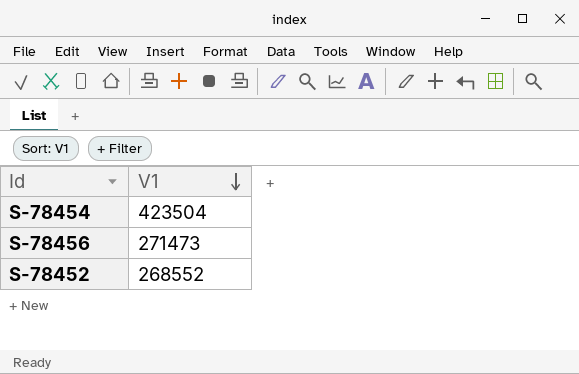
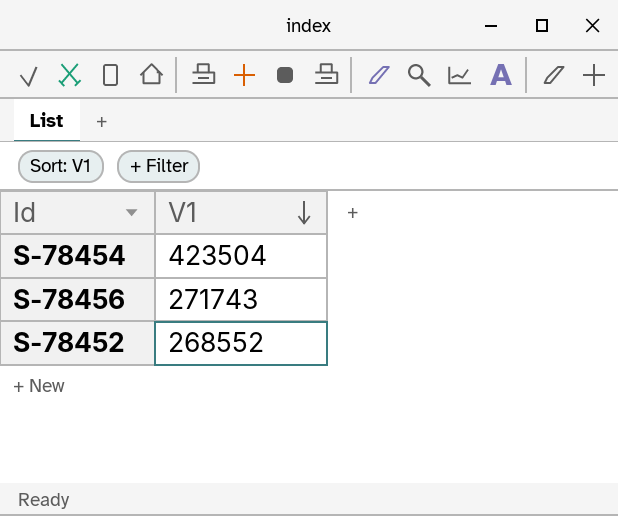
S-78456 | V1: 271473 -> 271743

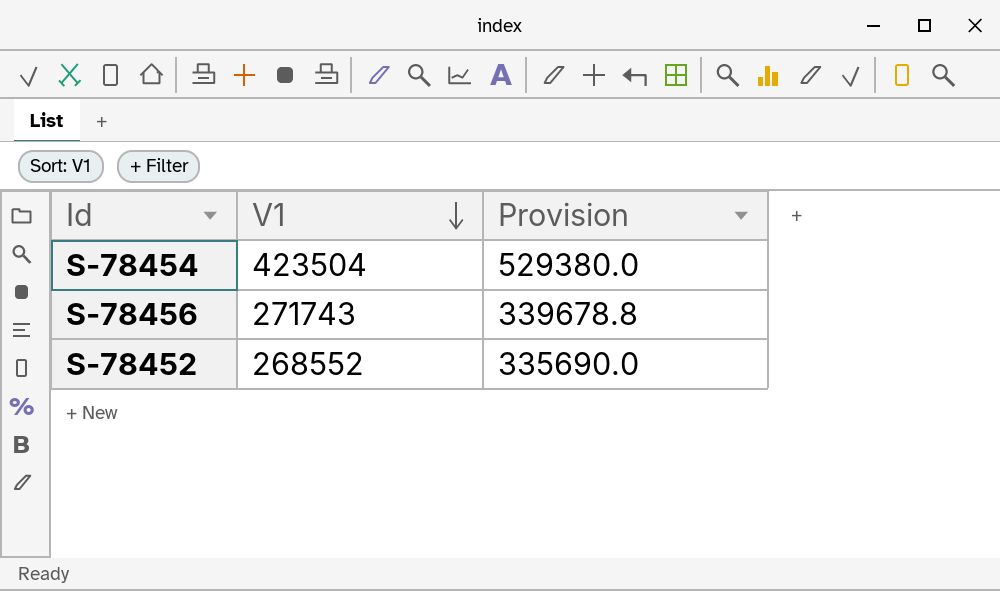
column Provision | formula: none -> [V1] * 1.25

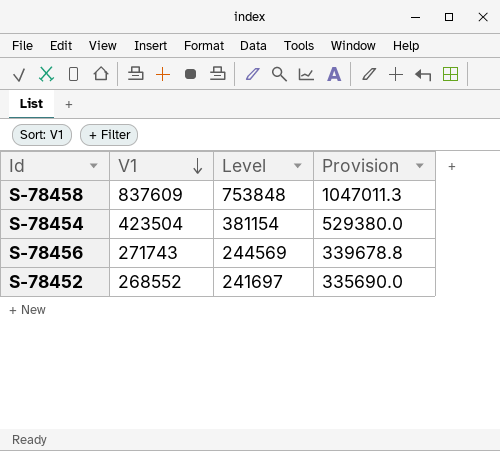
column Level | formula: none -> [V1] * 0.9
row S-78458: none -> 837609 | 753848 | 1047011.3

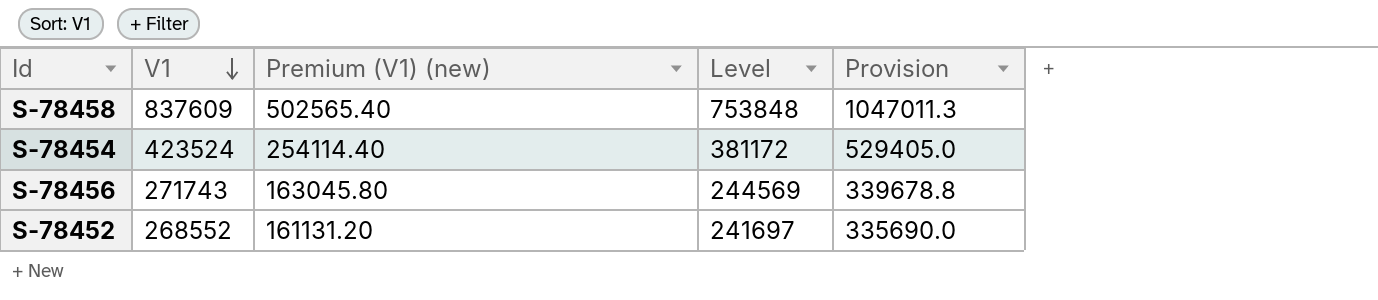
column Premium (V1) (new) | formula: none -> [V1] * 0.6
S-78454 | V1: 423504 -> 423524
S-78454 | Level: 381154 -> 381172
S-78454 | Provision: 529380.0 -> 529405.0

